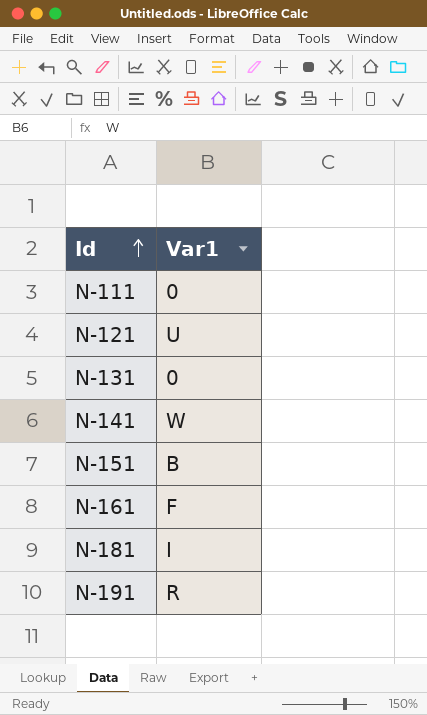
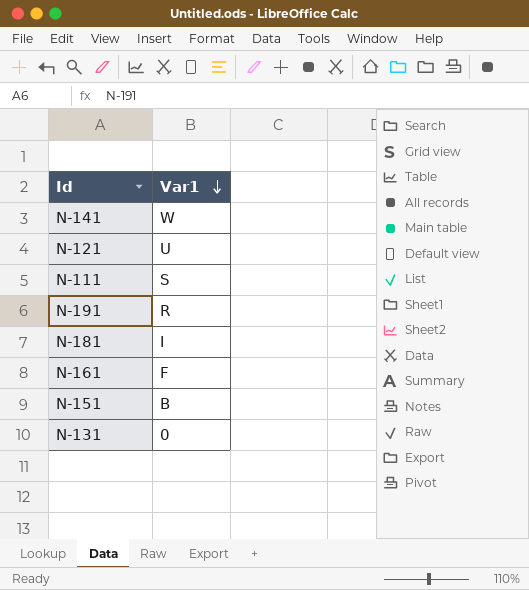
row order: Id ascending -> Var1 descending
N-111 | Var1: 0 -> S

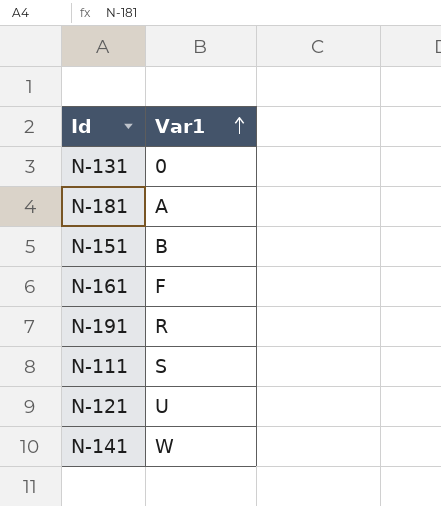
row order: Var1 descending -> Var1 ascending
N-181 | Var1: I -> A

